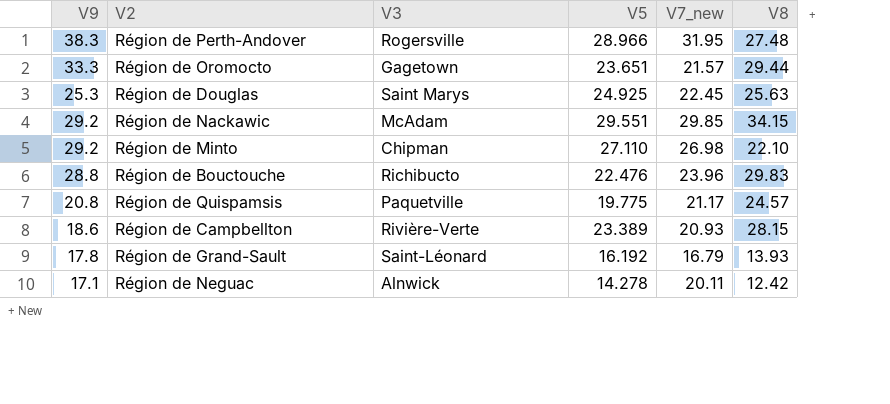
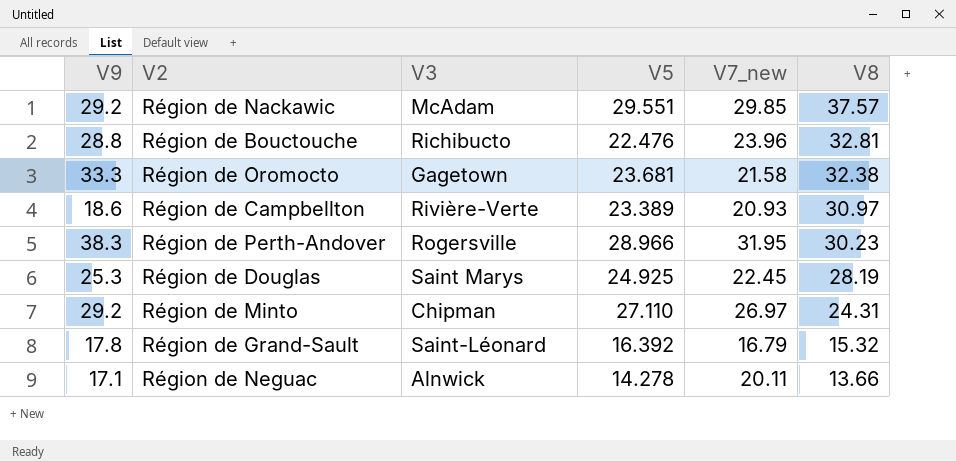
row order: none -> V8 descending
row Région de Quispamsis: 20.8 | Paquetville | 19.775 | 21.17 | 24.57 -> none
Région de Nackawic | V8: 34.15 -> 37.57
Région de Bouctouche | V8: 29.83 -> 32.81
Région de Oromocto | V5: 23.651 -> 23.681
Région de Oromocto | V7_new: 21.57 -> 21.58
Région de Oromocto | V8: 29.44 -> 32.38
Région de Campbellton | V8: 28.15 -> 30.97
Région de Perth-Andover | V8: 27.48 -> 30.23
Région de Douglas | V8: 25.63 -> 28.19
Région de Minto | V7_new: 26.98 -> 26.97
Région de Minto | V8: 22.10 -> 24.31
Région de Grand-Sault | V5: 16.192 -> 16.392
Région de Grand-Sault | V8: 13.93 -> 15.32
Région de Neguac | V8: 12.42 -> 13.66

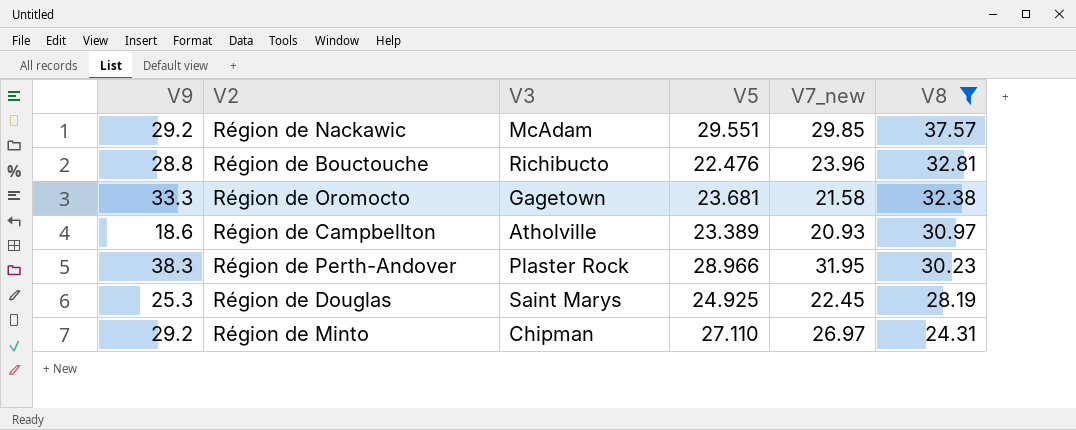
filter: none -> V8 >= 24.31
Région de Campbellton | V3: Rivière-Verte -> Atholville
Région de Perth-Andover | V3: Rogersville -> Plaster Rock

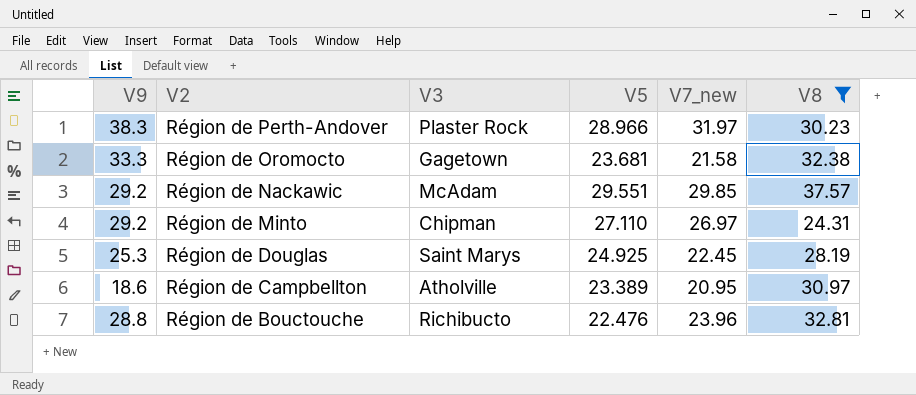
row order: V8 descending -> V2 descending
Région de Perth-Andover | V7_new: 31.95 -> 31.97
Région de Campbellton | V7_new: 20.93 -> 20.95

